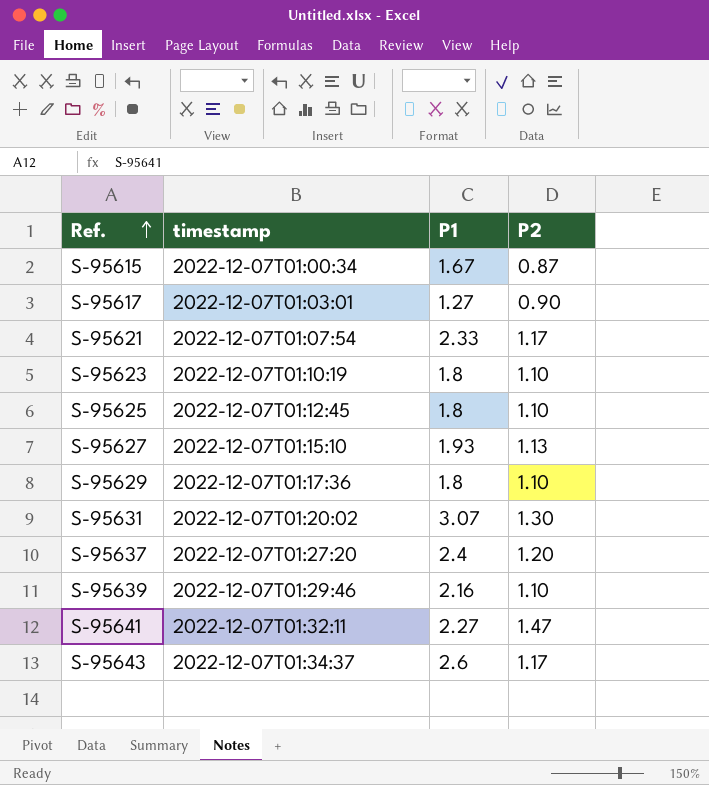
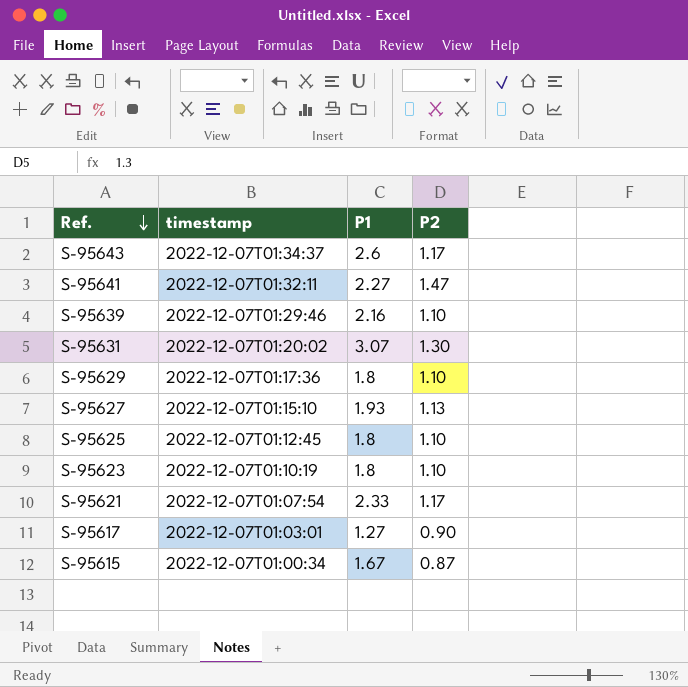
row order: Ref. ascending -> Ref. descending
row S-95637: 2022-12-07T01:27:20 | 2.4 | 1.20 -> none

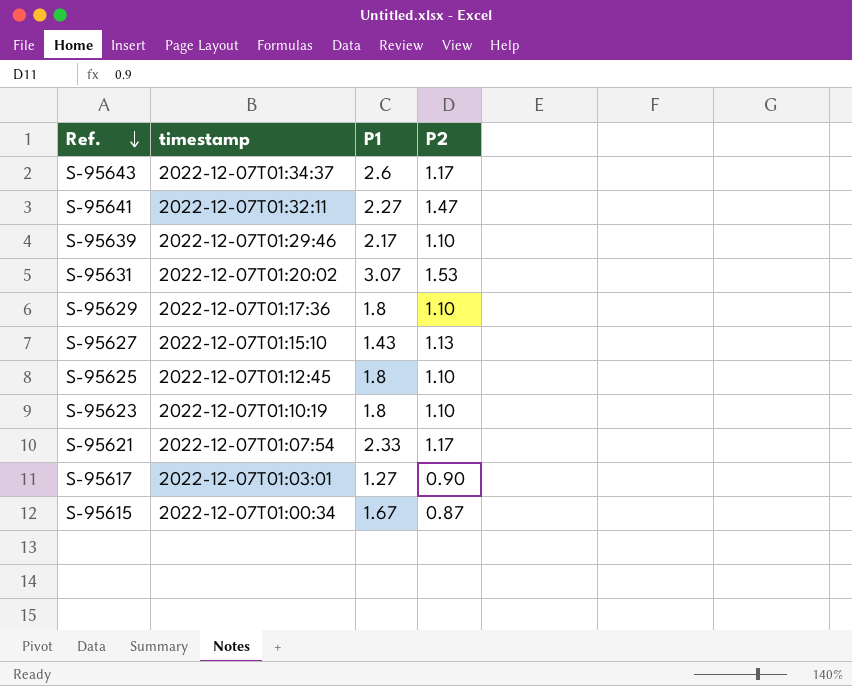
S-95639 | P1: 2.16 -> 2.17
S-95631 | P2: 1.30 -> 1.53
S-95627 | P1: 1.93 -> 1.43

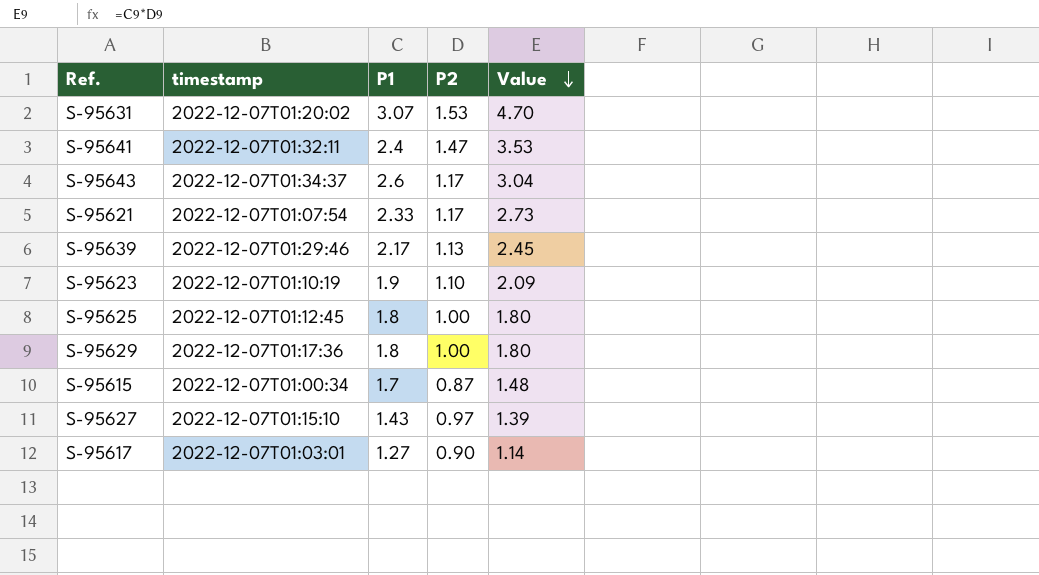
row order: Ref. descending -> Value descending
column Value | formula: none -> [P1] * [P2]
S-95641 | P1: 2.27 -> 2.4
S-95639 | P2: 1.10 -> 1.13
S-95623 | P1: 1.8 -> 1.9
S-95625 | P2: 1.10 -> 1.00
S-95629 | P2: 1.10 -> 1.00
S-95615 | P1: 1.67 -> 1.7
S-95627 | P2: 1.13 -> 0.97

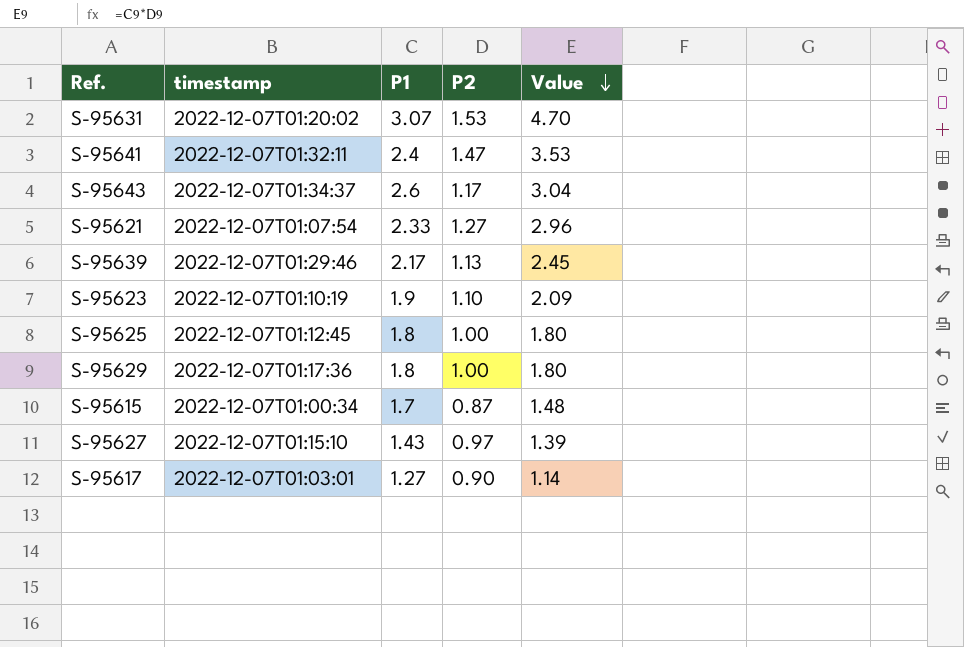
S-95621 | P2: 1.17 -> 1.27
S-95621 | Value: 2.73 -> 2.96

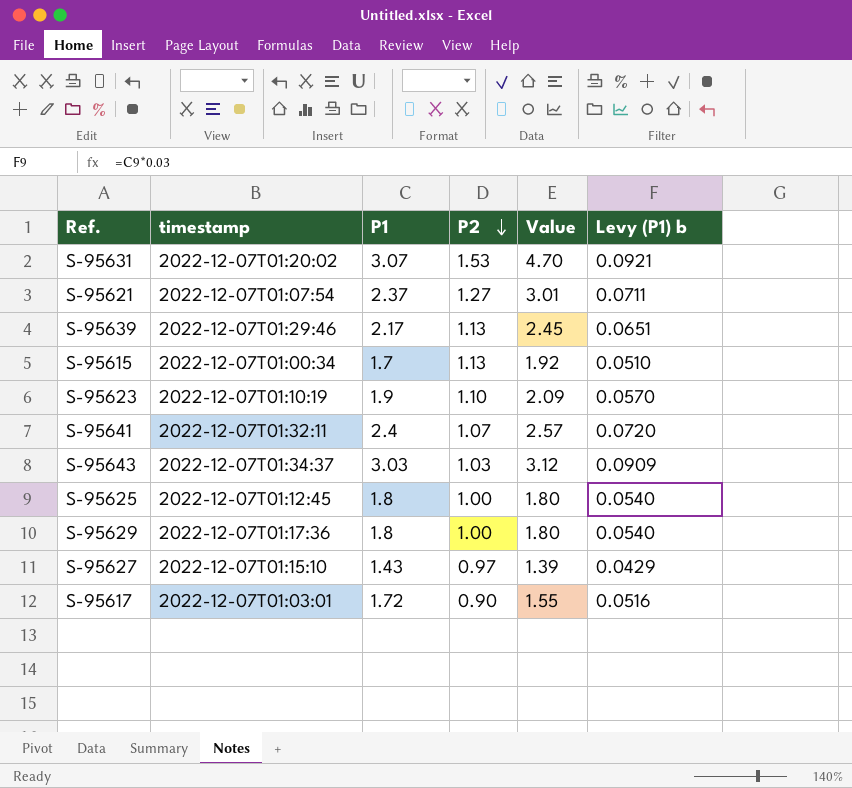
row order: Value descending -> P2 descending
column Levy (P1) b | formula: none -> [P1] * 0.03
S-95621 | P1: 2.33 -> 2.37
S-95621 | Value: 2.96 -> 3.01
S-95615 | P2: 0.87 -> 1.13
S-95615 | Value: 1.48 -> 1.92
S-95641 | P2: 1.47 -> 1.07
S-95641 | Value: 3.53 -> 2.57
S-95643 | P1: 2.6 -> 3.03
S-95643 | P2: 1.17 -> 1.03
S-95643 | Value: 3.04 -> 3.12
S-95617 | P1: 1.27 -> 1.72
S-95617 | Value: 1.14 -> 1.55

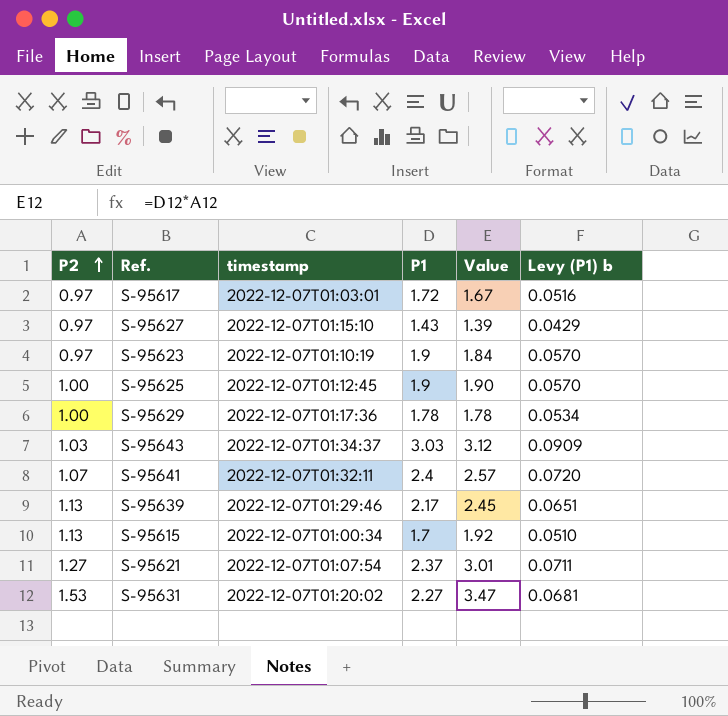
row order: P2 descending -> P2 ascending
column P2 | position: 4 -> 1
S-95617 | P2: 0.90 -> 0.97
S-95617 | Value: 1.55 -> 1.67
S-95623 | P2: 1.10 -> 0.97
S-95623 | Value: 2.09 -> 1.84
S-95625 | P1: 1.8 -> 1.9
S-95625 | Value: 1.80 -> 1.90
S-95625 | Levy (P1) b: 0.0540 -> 0.0570
S-95629 | P1: 1.8 -> 1.78
S-95629 | Value: 1.80 -> 1.78
S-95629 | Levy (P1) b: 0.0540 -> 0.0534
S-95631 | P1: 3.07 -> 2.27
S-95631 | Value: 4.70 -> 3.47
S-95631 | Levy (P1) b: 0.0921 -> 0.0681

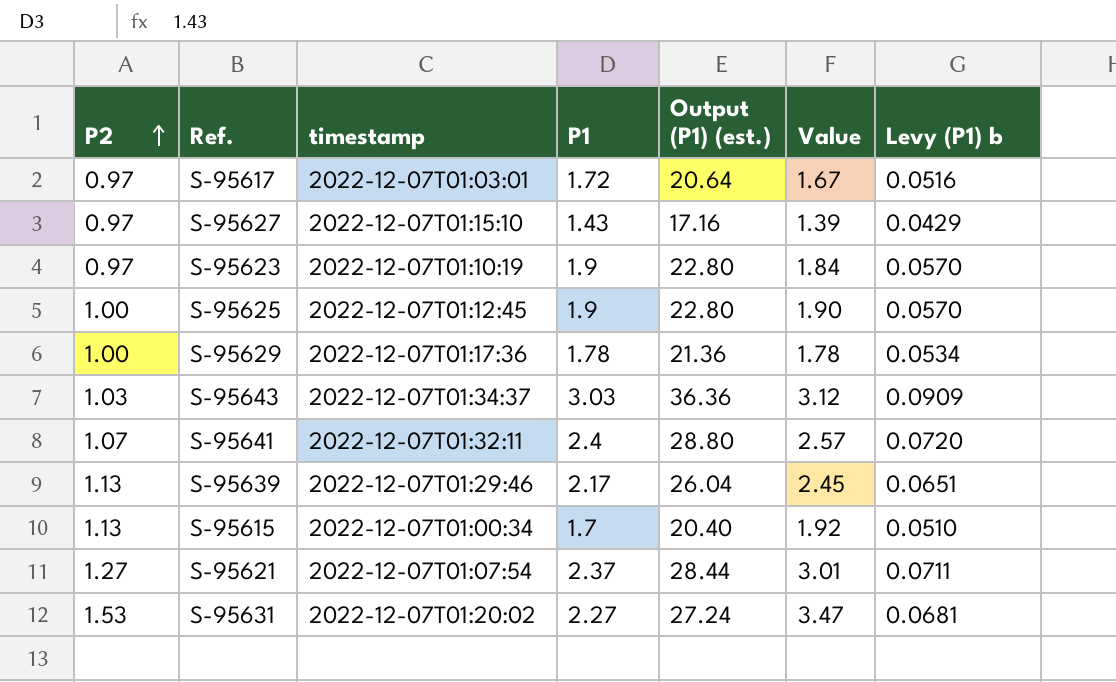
column Output (P1) (est.) | formula: none -> [P1] * 12

